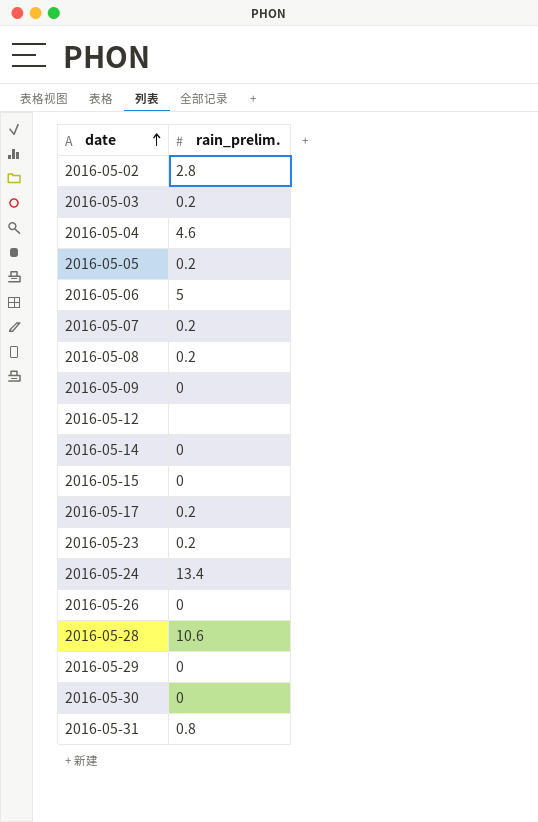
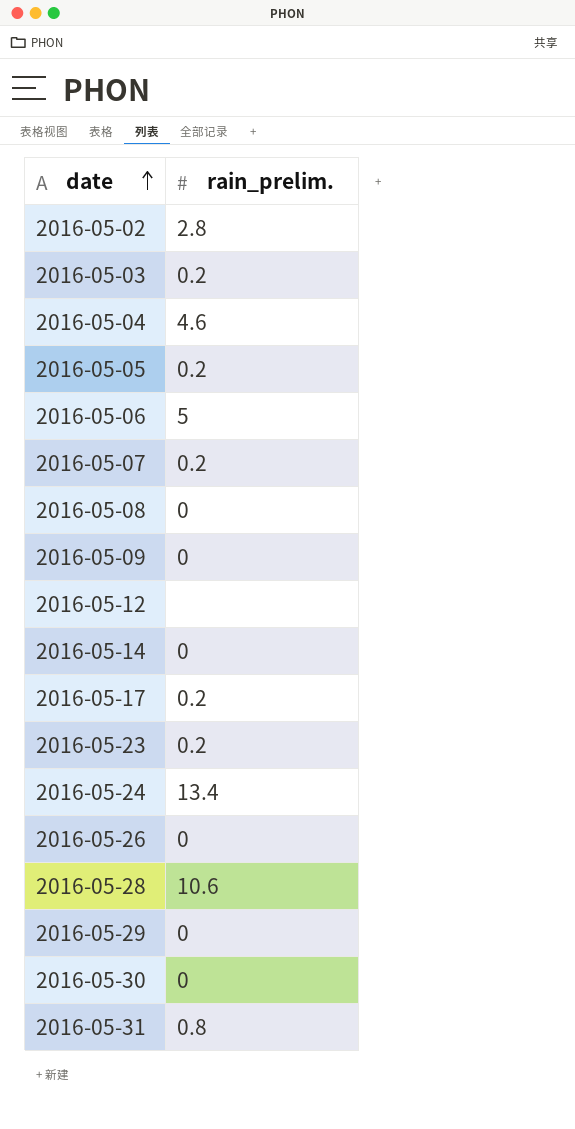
row 2016-05-15: 0 -> none
2016-05-08 | rain_prelim.: 0.2 -> 0

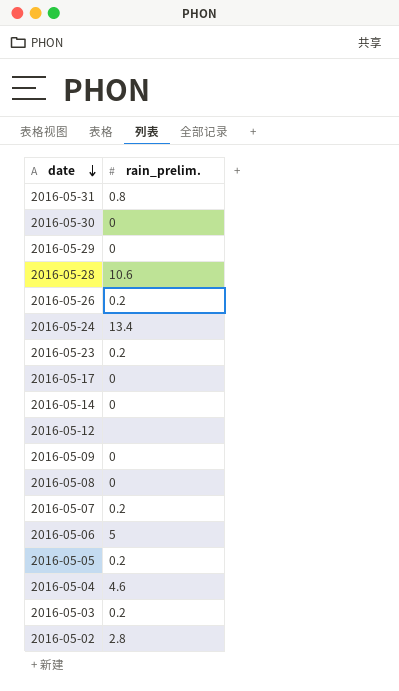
row order: date ascending -> date descending
2016-05-26 | rain_prelim.: 0 -> 0.2
2016-05-17 | rain_prelim.: 0.2 -> 0

